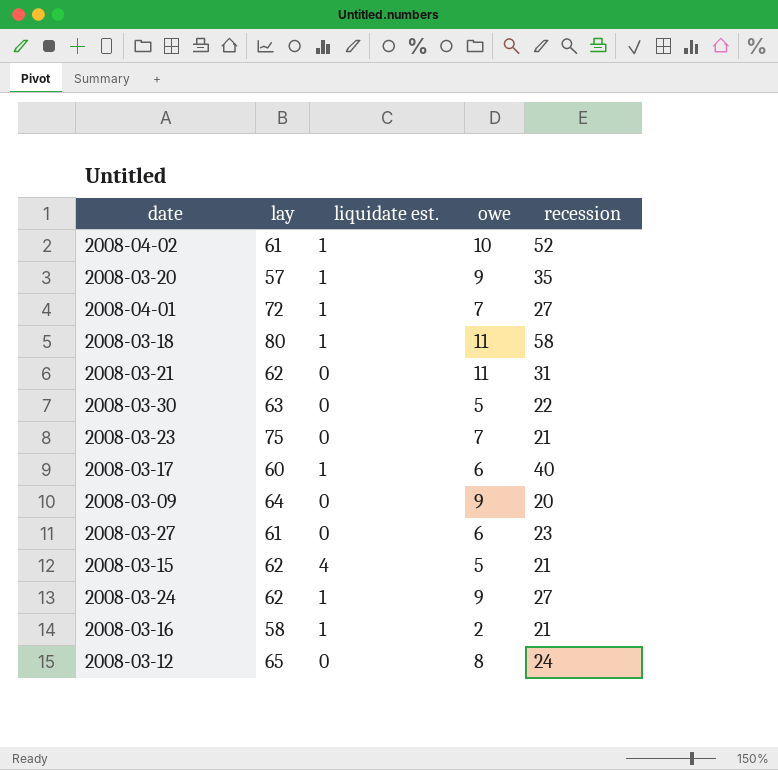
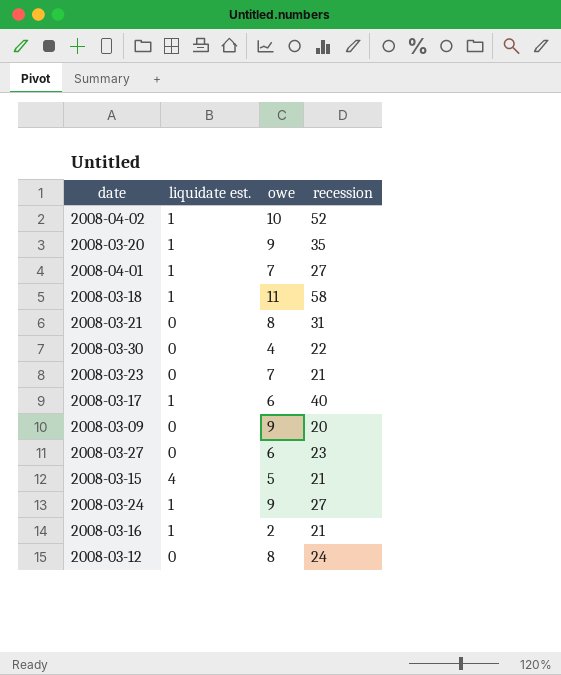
column lay | position: 2 -> none
2008-03-21 | owe: 11 -> 8
2008-03-30 | owe: 5 -> 4

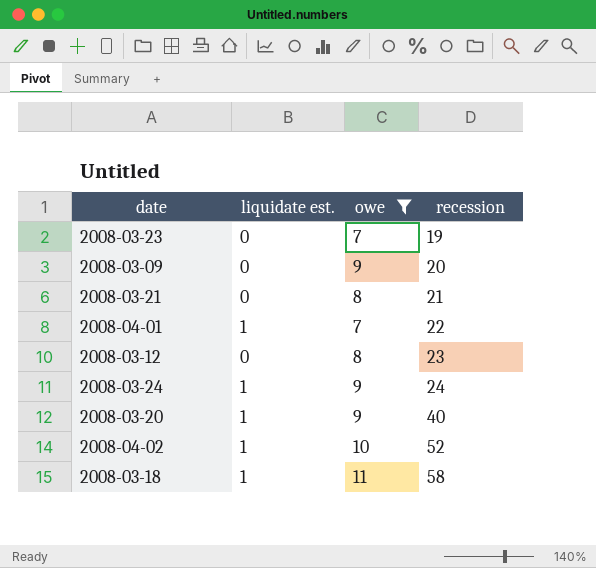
filter: none -> owe >= 7
row order: none -> recession ascending
2008-03-23 | recession: 21 -> 19
2008-03-21 | recession: 31 -> 21
2008-04-01 | recession: 27 -> 22
2008-03-12 | recession: 24 -> 23
2008-03-24 | recession: 27 -> 24
2008-03-20 | recession: 35 -> 40

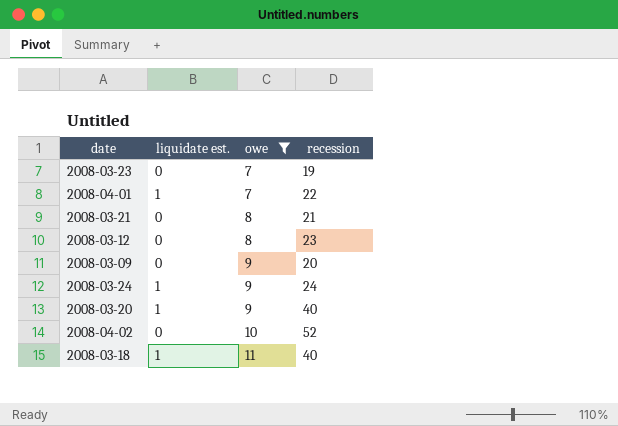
row order: recession ascending -> owe ascending
2008-04-02 | liquidate est.: 1 -> 0
2008-03-18 | recession: 58 -> 40

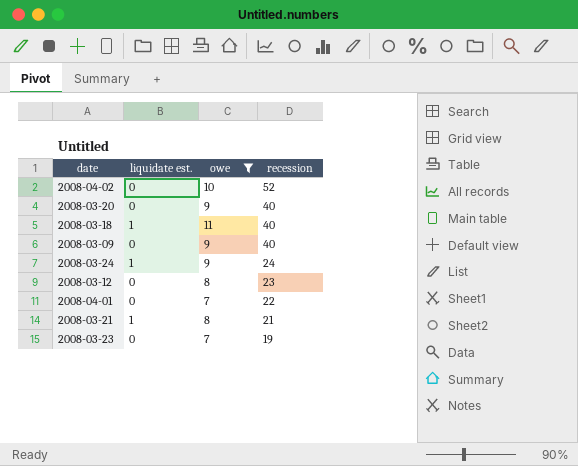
row order: owe ascending -> recession descending
2008-03-20 | liquidate est.: 1 -> 0
2008-03-09 | recession: 20 -> 40
2008-04-01 | liquidate est.: 1 -> 0
2008-03-21 | liquidate est.: 0 -> 1

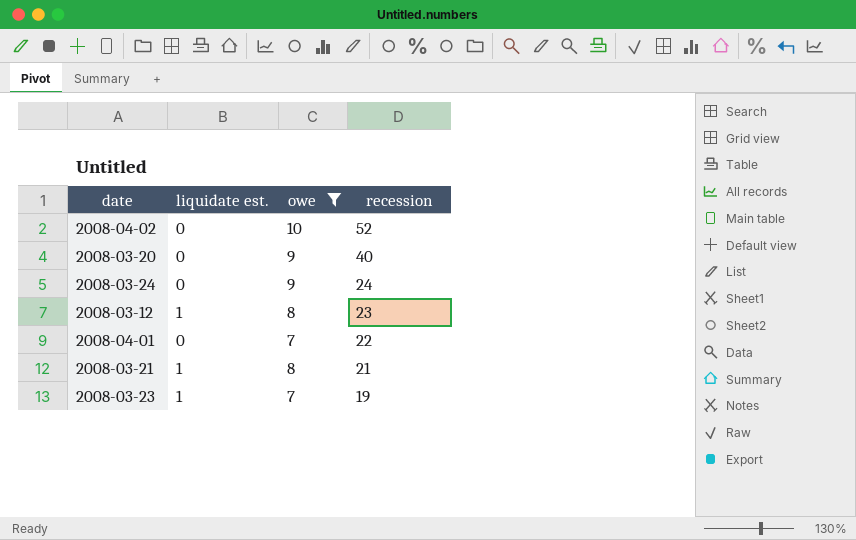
row 2008-03-18: 1 | 11 | 40 -> none
row 2008-03-09: 0 | 9 | 40 -> none
2008-03-24 | liquidate est.: 1 -> 0
2008-03-12 | liquidate est.: 0 -> 1
2008-03-23 | liquidate est.: 0 -> 1

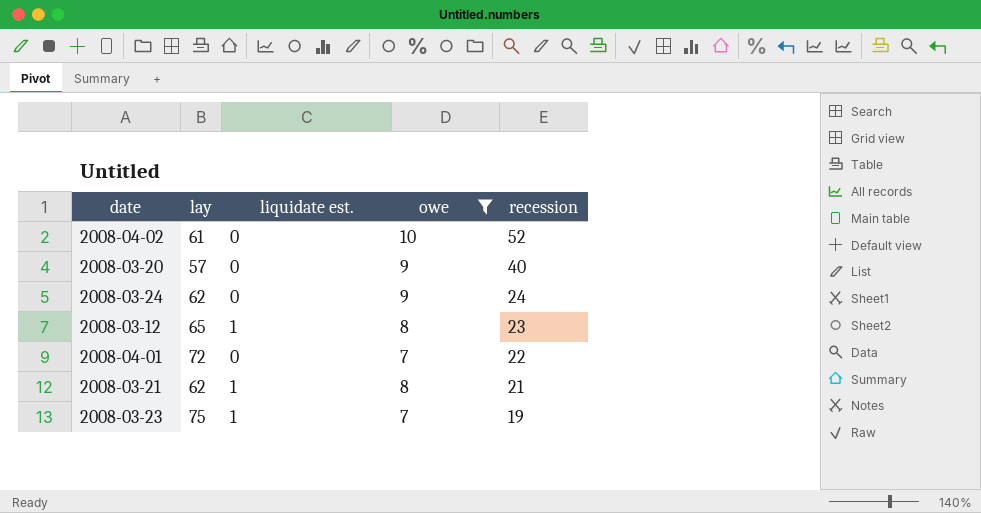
column lay | position: none -> 2

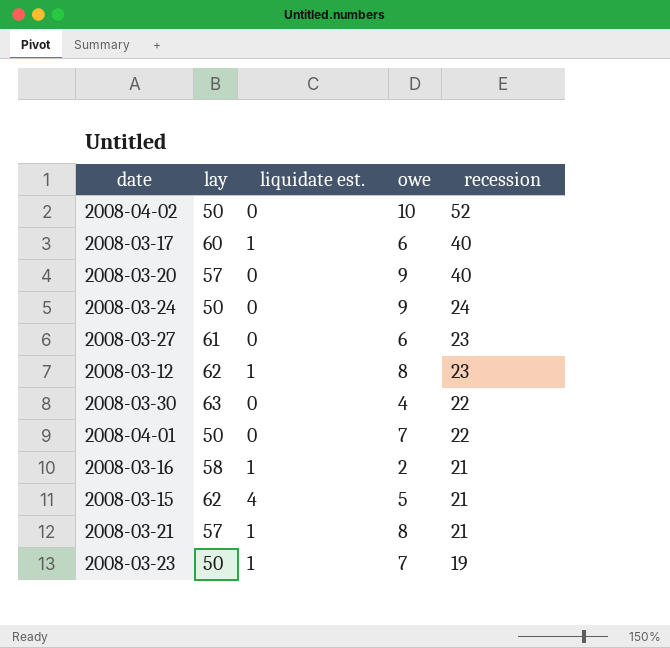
filter: owe >= 7 -> none
2008-04-02 | lay: 61 -> 50
2008-03-24 | lay: 62 -> 50
2008-03-12 | lay: 65 -> 62
2008-04-01 | lay: 72 -> 50
2008-03-21 | lay: 62 -> 57
2008-03-23 | lay: 75 -> 50

